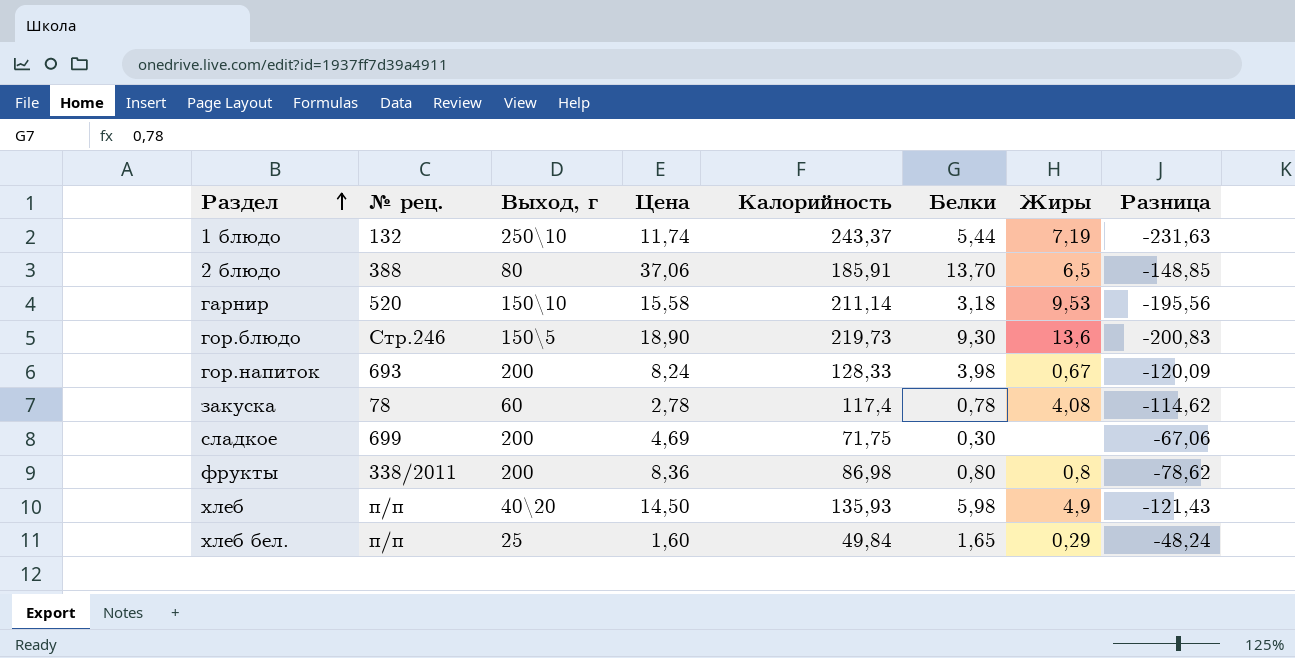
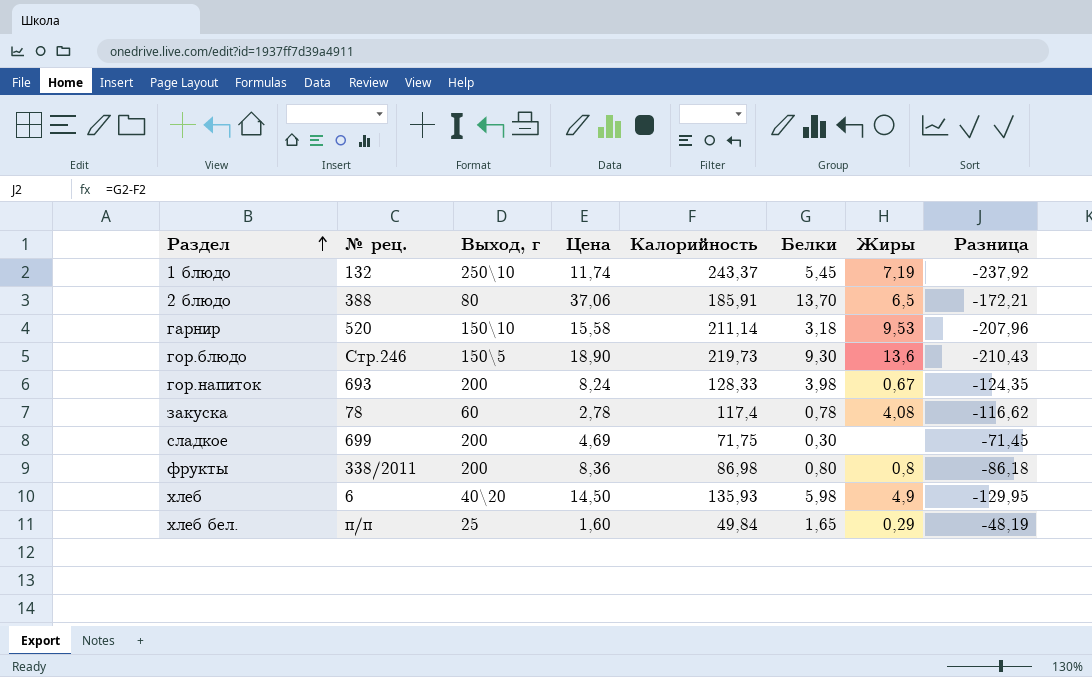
column Разница | formula: [Цена] - [Калорийность] -> [Белки] - [Калорийность]
1 блюдо | Белки: 5,44 -> 5,45
хлеб | № рец.: п/п -> 6

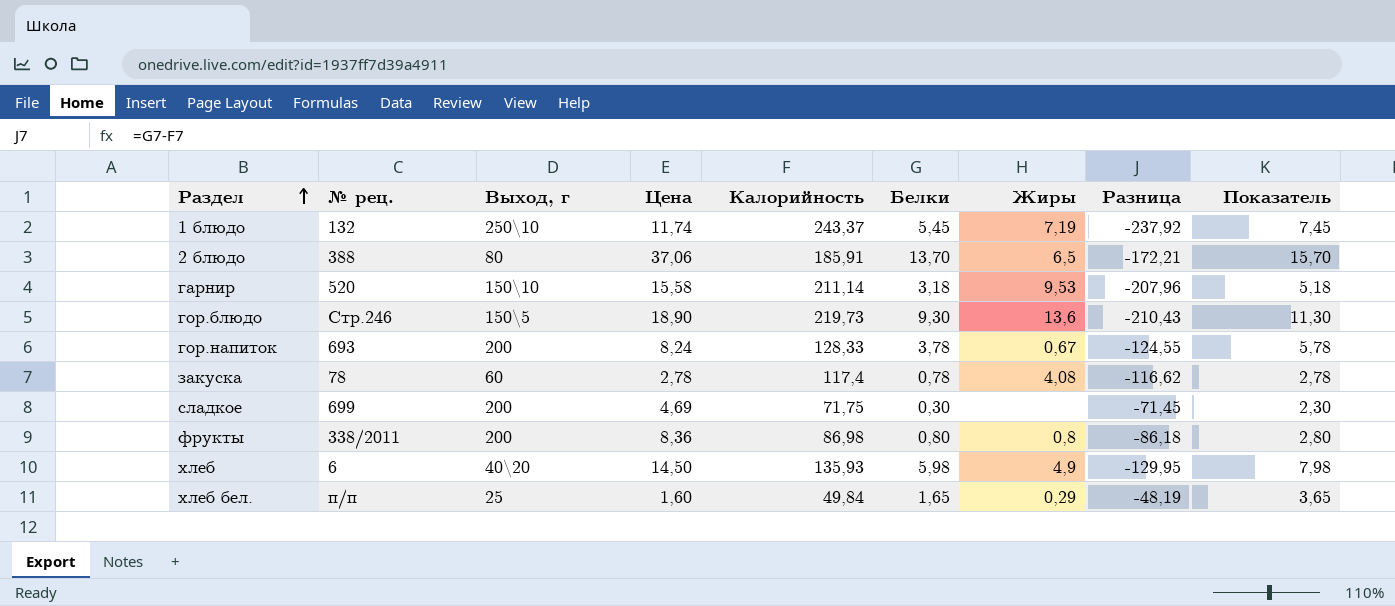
column Показатель | formula: none -> [Белки] + 2
гор.напиток | Белки: 3,98 -> 3,78
гор.напиток | Разница: -124,35 -> -124,55

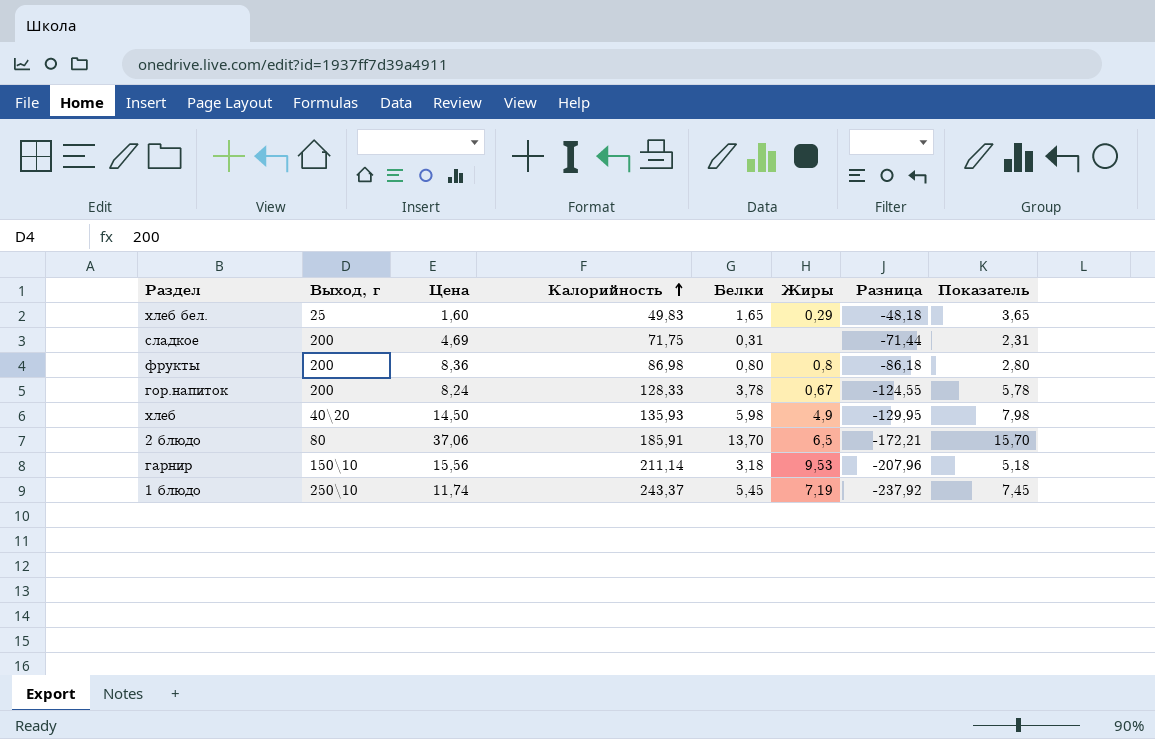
row order: Раздел ascending -> Калорийность ascending
column № рец. | position: 2 -> none
row гор.блюдо: Стр.246 | 150\5 | 18,90 | 219,73 | 9,30 | 13,6 | -210,43 | 11,30 -> none
row закуска: 78 | 60 | 2,78 | 117,4 | 0,78 | 4,08 | -116,62 | 2,78 -> none
хлеб бел. | Калорийность: 49,84 -> 49,83
хлеб бел. | Разница: -48,19 -> -48,18
сладкое | Белки: 0,30 -> 0,31
сладкое | Разница: -71,45 -> -71,44
сладкое | Показатель: 2,30 -> 2,31
гарнир | Цена: 15,58 -> 15,56

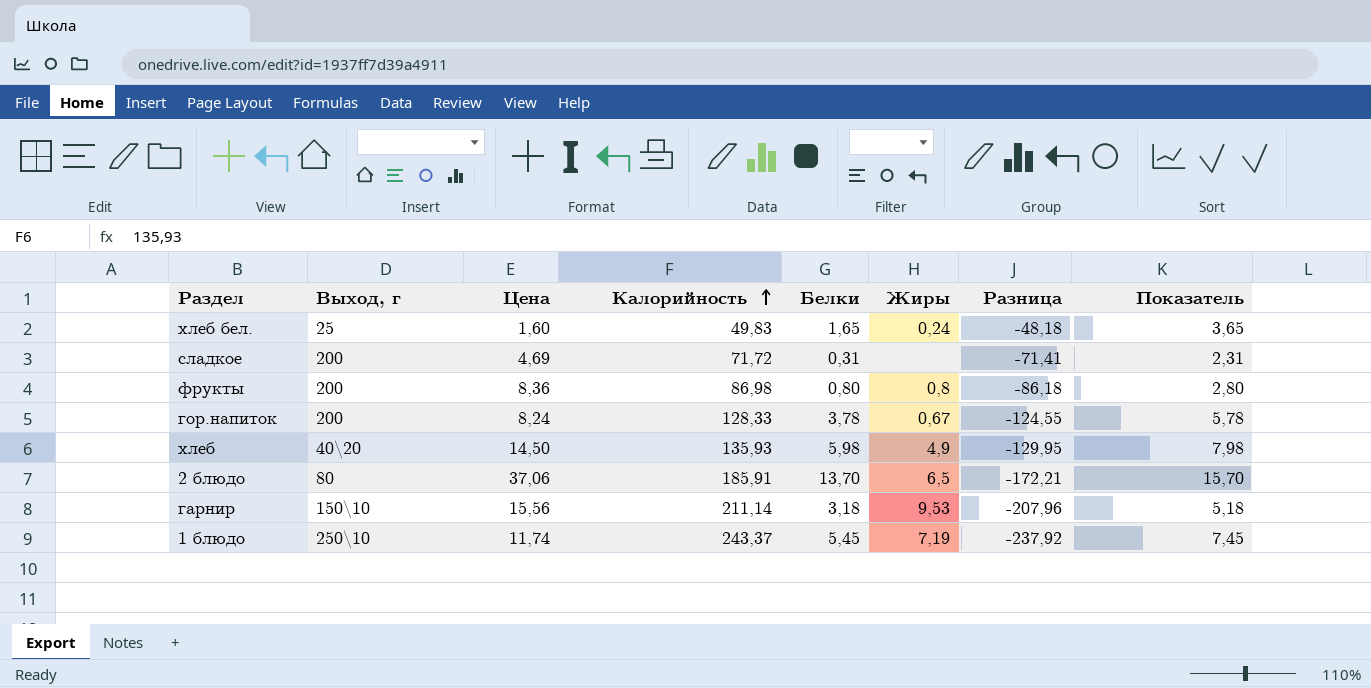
хлеб бел. | Жиры: 0,29 -> 0,24
сладкое | Калорийность: 71,75 -> 71,72
сладкое | Разница: -71,44 -> -71,41

